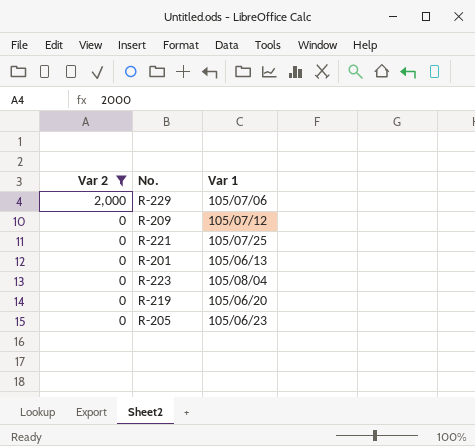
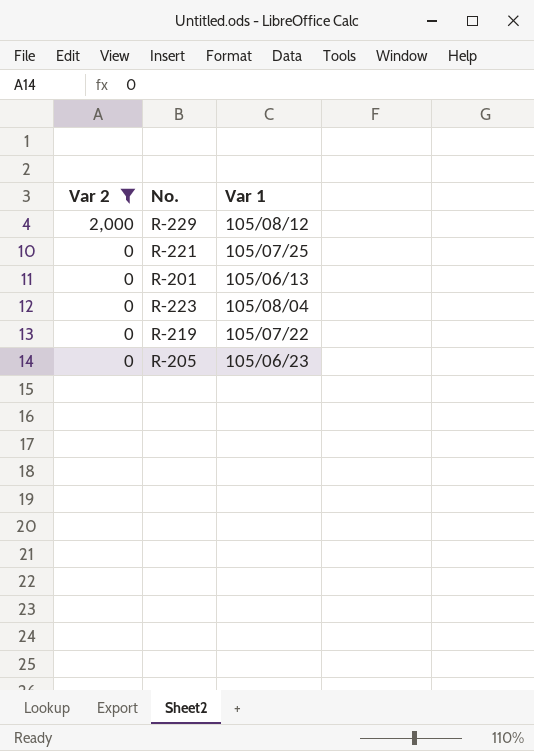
row R-209: 0 | 105/07/12 -> none
R-229 | Var 1: 105/07/06 -> 105/08/12
R-219 | Var 1: 105/06/20 -> 105/07/22

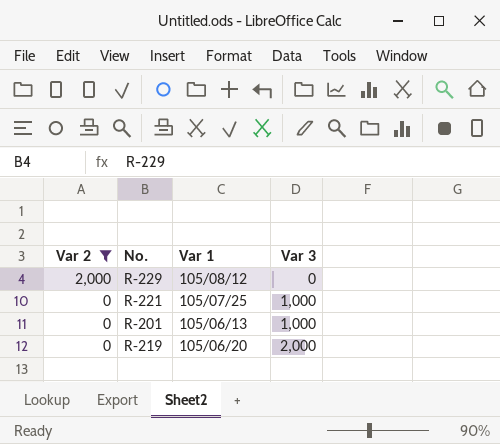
column Var 3 | position: none -> 4
row R-223: 0 | 105/08/04 -> none
row R-205: 0 | 105/06/23 -> none
R-219 | Var 1: 105/07/22 -> 105/06/20

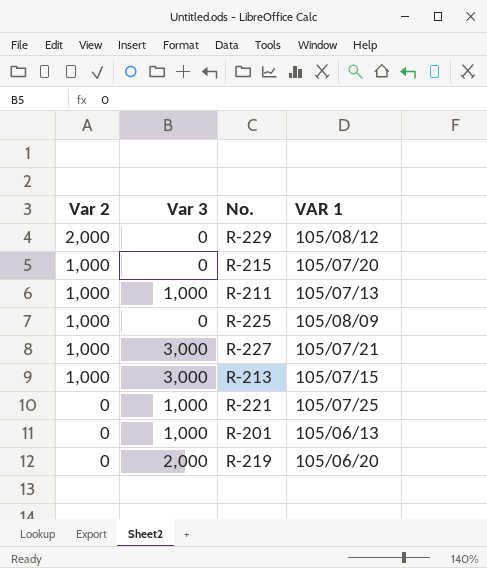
filter: Var 2 != 1,000 -> none
column Var 3 | position: 4 -> 2
column name: Var 1 -> VAR 1

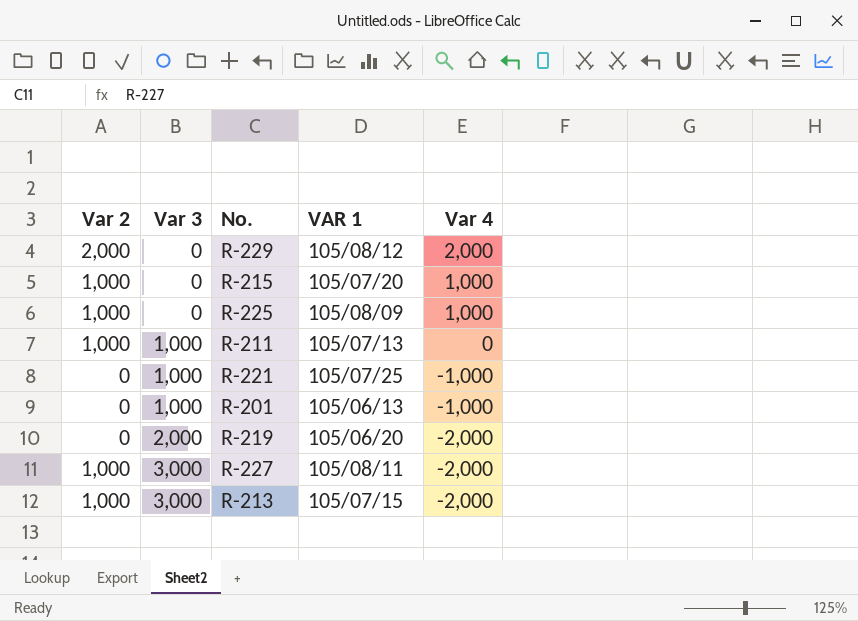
row order: Var 2 descending -> Var 3 ascending
column Var 4 | formula: none -> [Var 2] - [Var 3]
R-227 | VAR 1: 105/07/21 -> 105/08/11

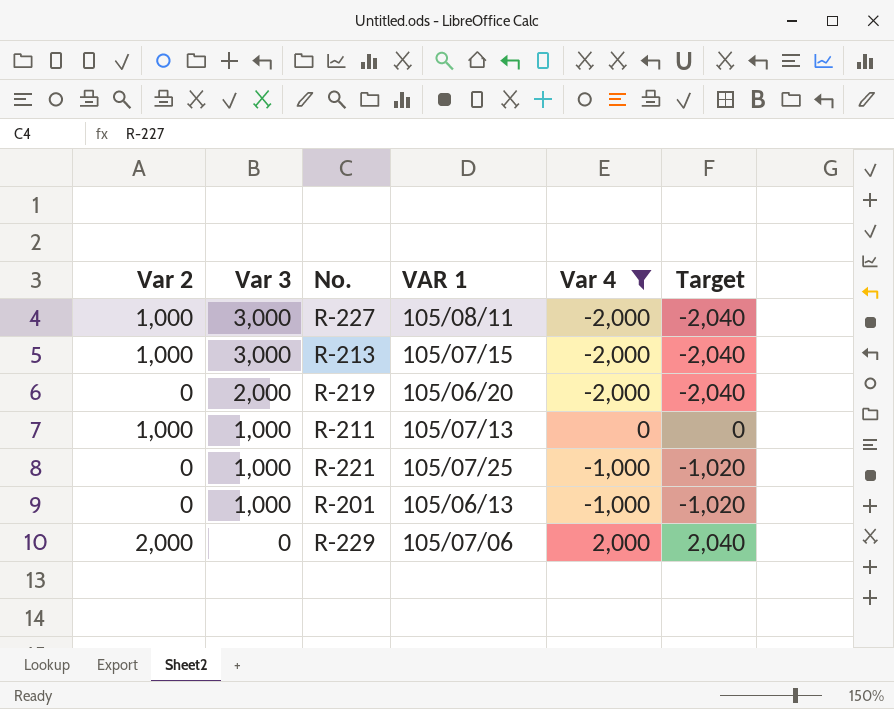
filter: none -> Var 4 != 1,000
row order: Var 3 ascending -> Var 3 descending
column Target | formula: none -> [Var 4] * 1.02
R-229 | VAR 1: 105/08/12 -> 105/07/06

